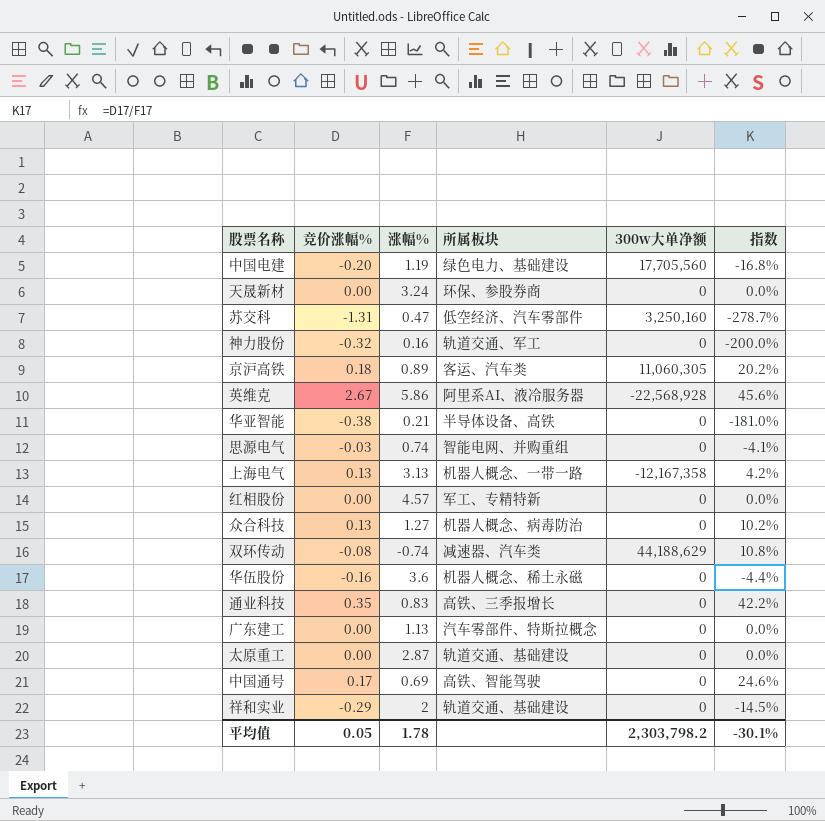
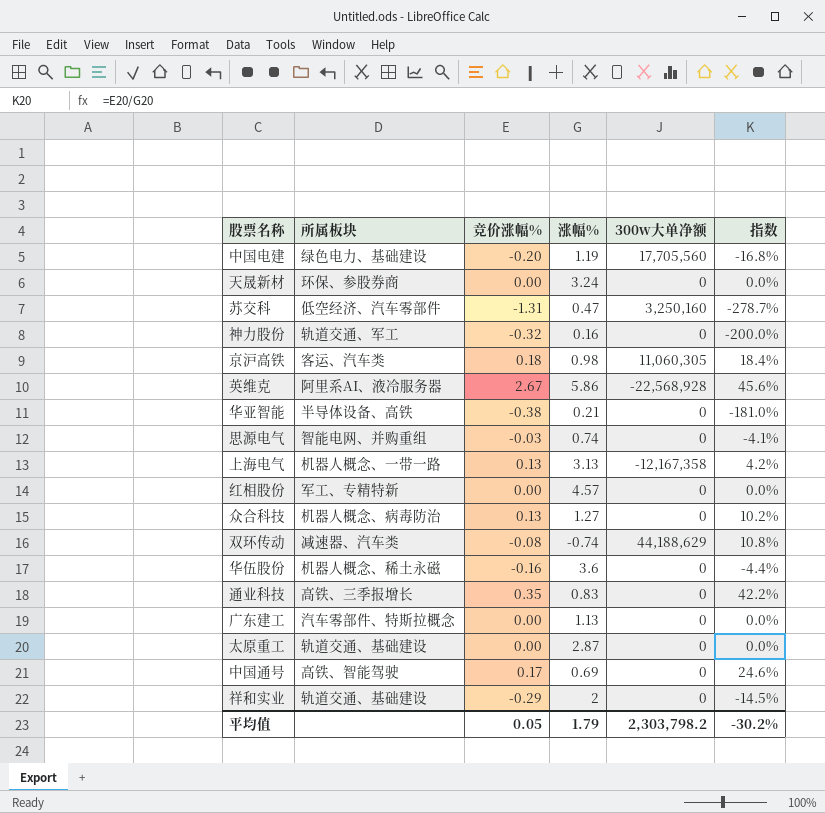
column 所属板块 | position: 4 -> 2
京沪高铁 | 涨幅%: 0.89 -> 0.98
京沪高铁 | 指数: 20.2% -> 18.4%
平均值 | 涨幅%: 1.78 -> 1.79
平均值 | 指数: -30.1% -> -30.2%

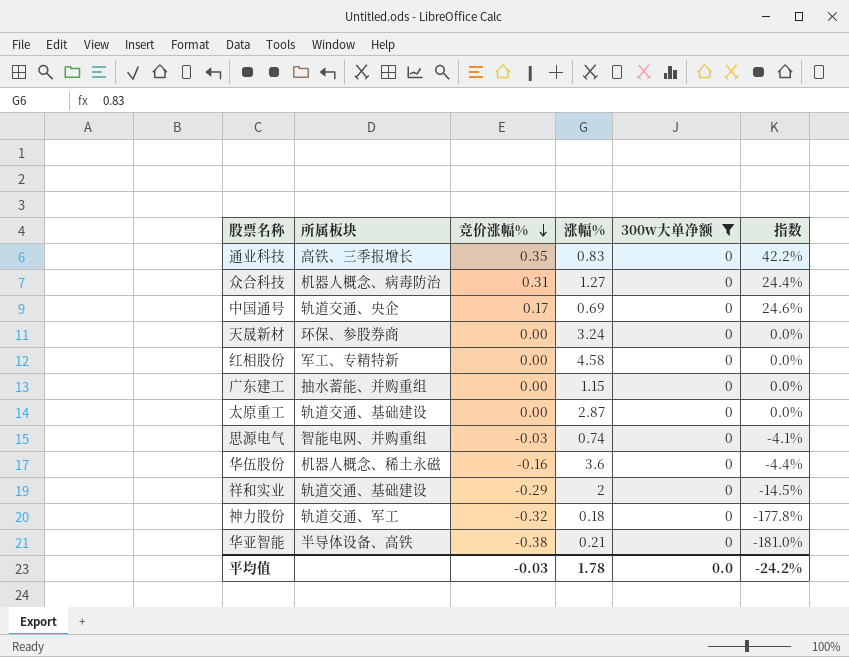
filter: none -> 300w大单净额 = 0
row order: none -> 竞价涨幅% descending
众合科技 | 竞价涨幅%: 0.13 -> 0.31
众合科技 | 指数: 10.2% -> 24.4%
中国通号 | 所属板块: 高铁、智能驾驶 -> 轨道交通、央企
红相股份 | 涨幅%: 4.57 -> 4.58
广东建工 | 所属板块: 汽车零部件、特斯拉概念 -> 抽水蓄能、并购重组
广东建工 | 涨幅%: 1.13 -> 1.15
神力股份 | 涨幅%: 0.16 -> 0.18
神力股份 | 指数: -200.0% -> -177.8%
平均值 | 竞价涨幅%: 0.05 -> -0.03
平均值 | 涨幅%: 1.79 -> 1.78
平均值 | 300w大单净额: 2,303,798.2 -> 0.0
平均值 | 指数: -30.2% -> -24.2%

